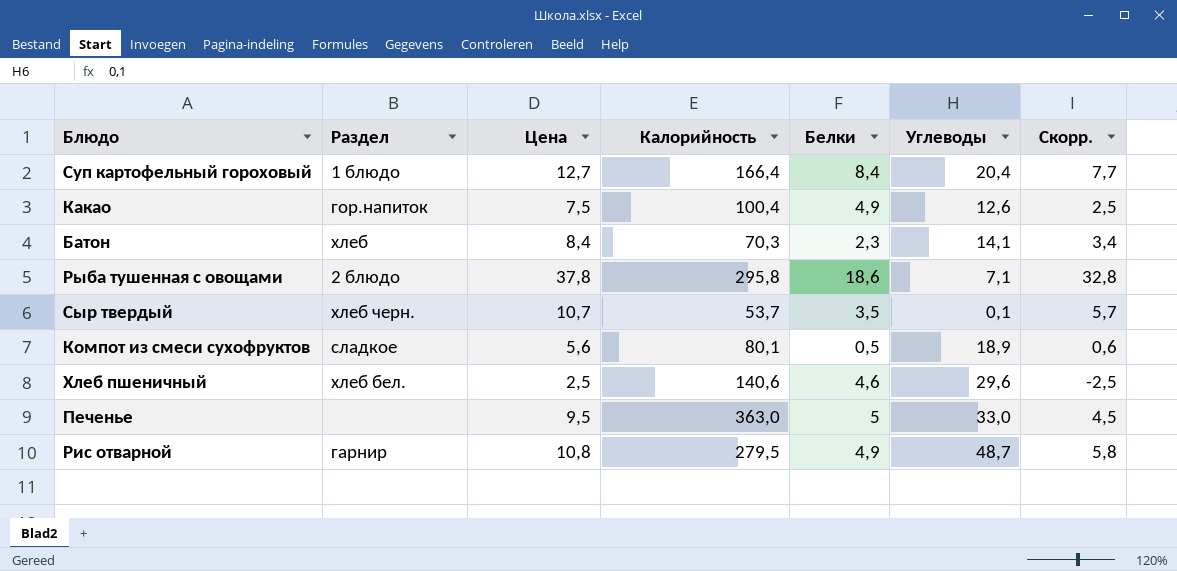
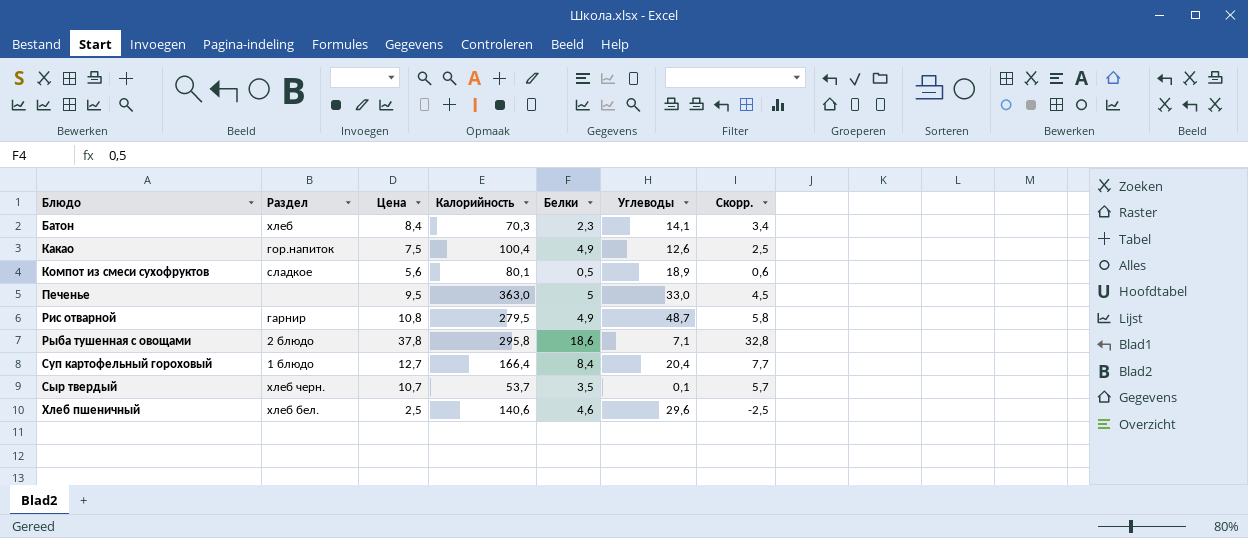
row order: none -> Блюдо ascending

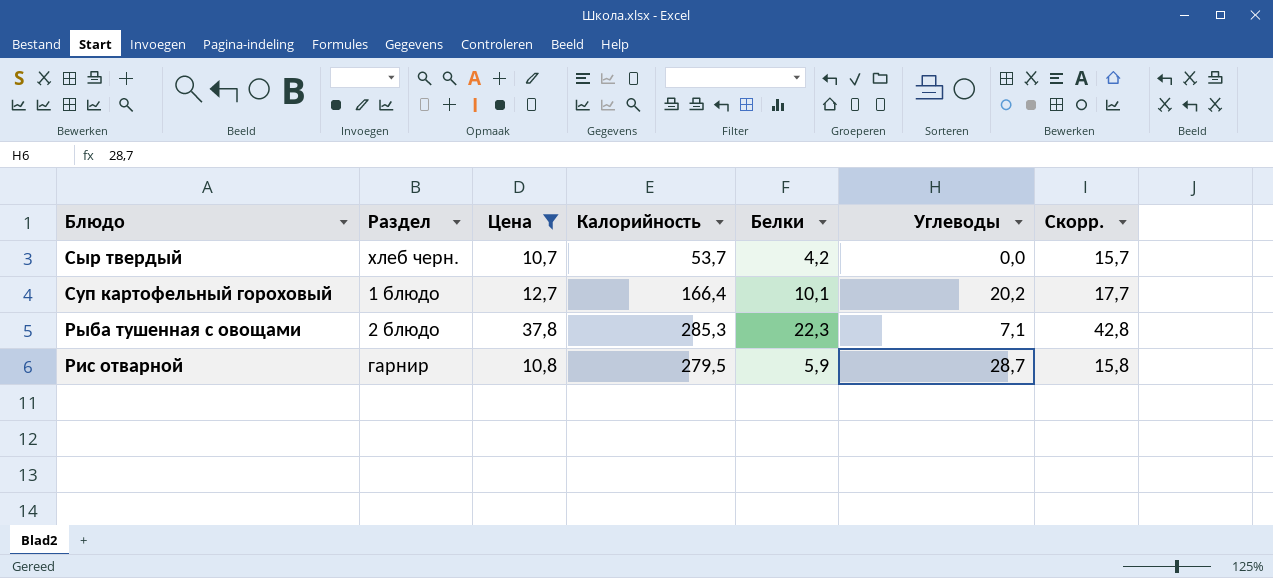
filter: none -> Цена >= 10,7
row order: Блюдо ascending -> Блюдо descending
column Скорр. | formula: [Цена] - 5 -> [Цена] + 5
Сыр твердый | Белки: 3,5 -> 4,2
Сыр твердый | Углеводы: 0,1 -> 0,0
Суп картофельный гороховый | Белки: 8,4 -> 10,1
Суп картофельный гороховый | Углеводы: 20,4 -> 20,2
Рыба тушенная с овощами | Калорийность: 295,8 -> 285,3
Рыба тушенная с овощами | Белки: 18,6 -> 22,3
Рис отварной | Белки: 4,9 -> 5,9
Рис отварной | Углеводы: 48,7 -> 28,7

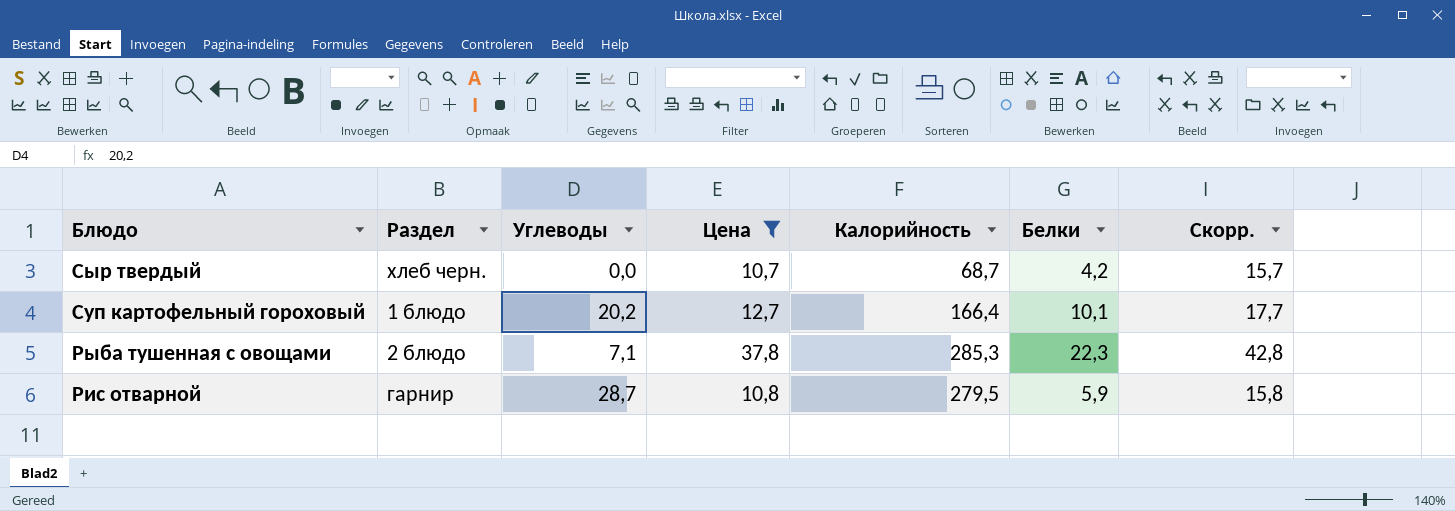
column Углеводы | position: 6 -> 3
Сыр твердый | Калорийность: 53,7 -> 68,7

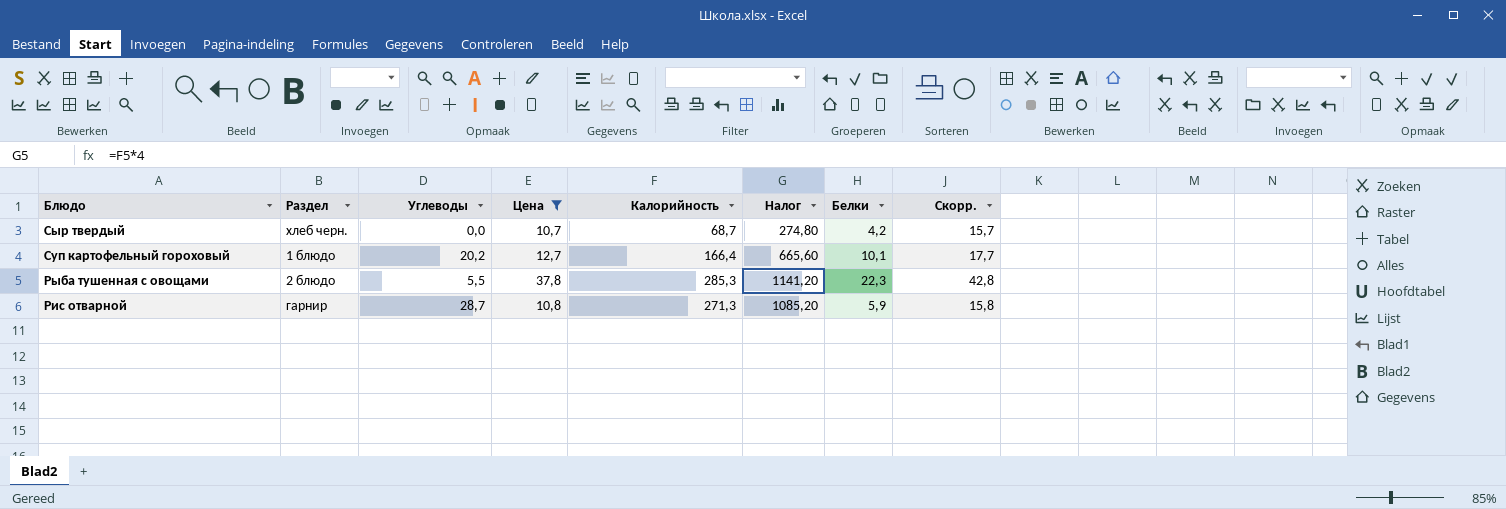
column Налог | formula: none -> [Калорийность] * 4
Рыба тушенная с овощами | Углеводы: 7,1 -> 5,5
Рис отварной | Калорийность: 279,5 -> 271,3

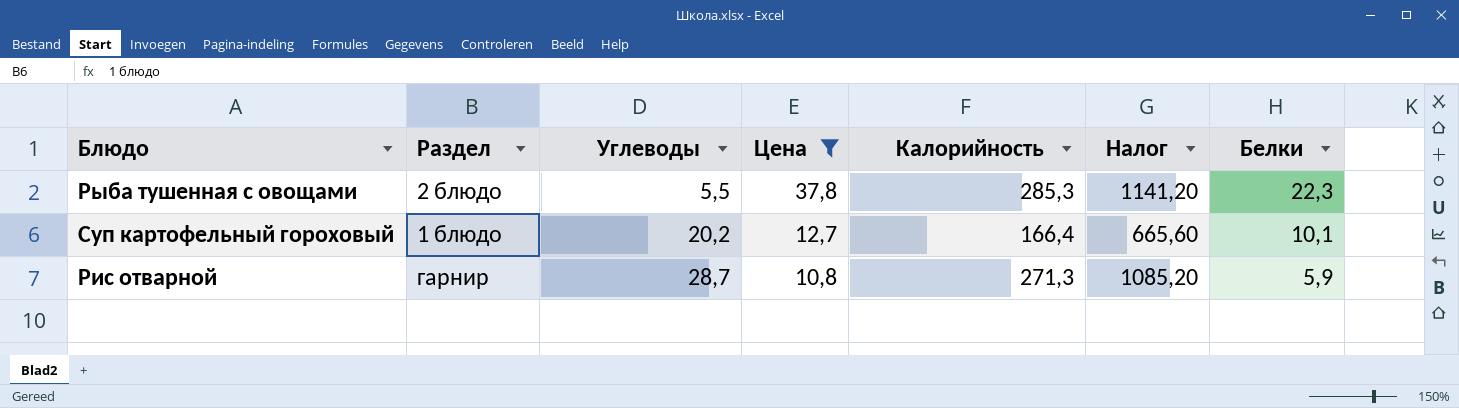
row order: Блюдо descending -> Углеводы ascending
column Скорр. | formula: [Цена] + 5 -> none
row Сыр твердый: хлеб черн. | 0,0 | 10,7 | 68,7 | 274,80 | 4,2 | 15,7 -> none

